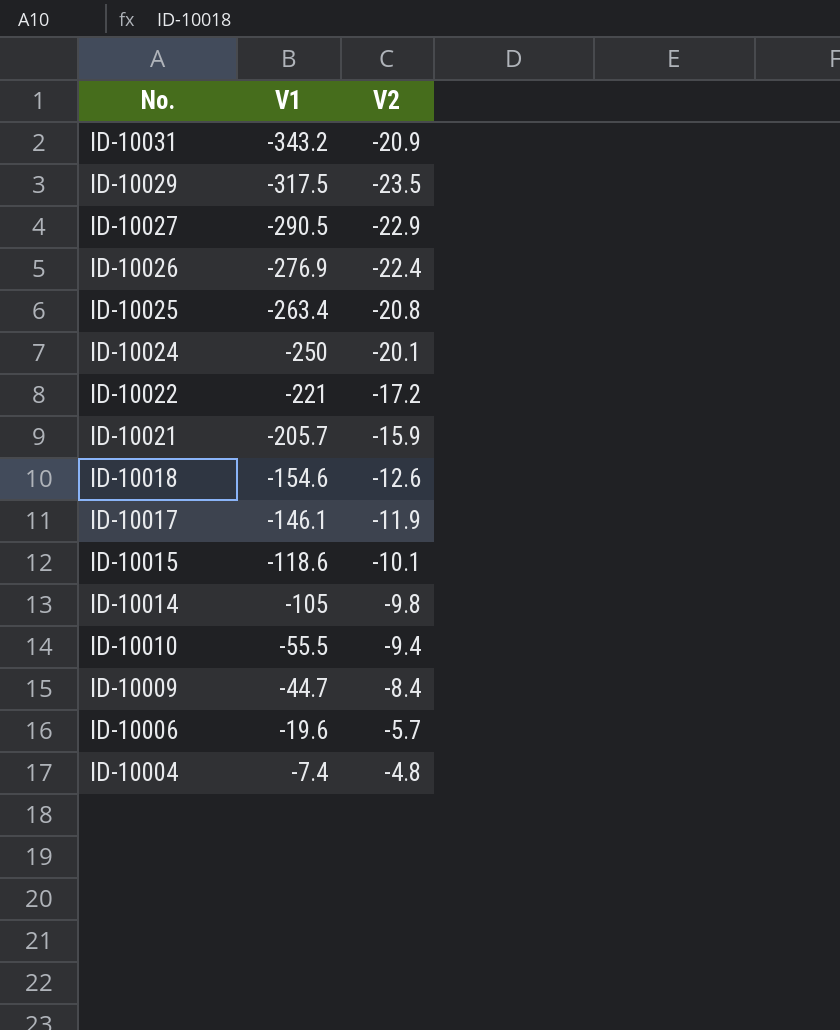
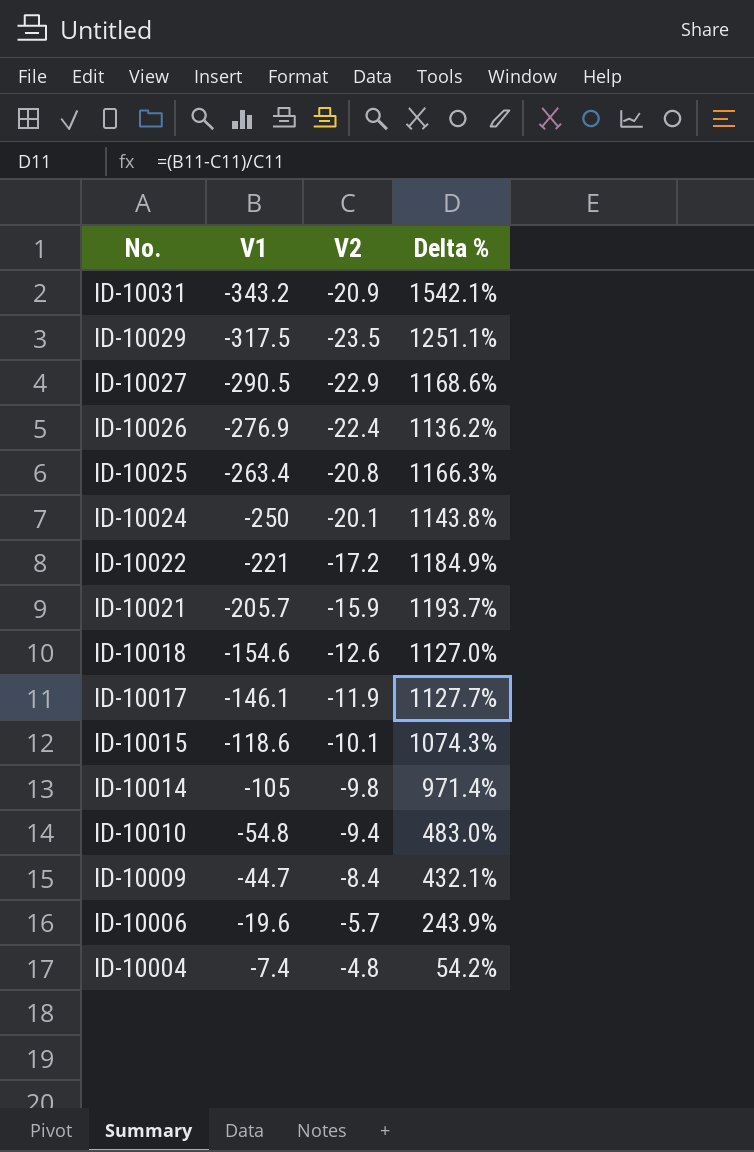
column Delta % | formula: none -> ([V1] - [V2]) / [V2]
ID-10010 | V1: -55.5 -> -54.8

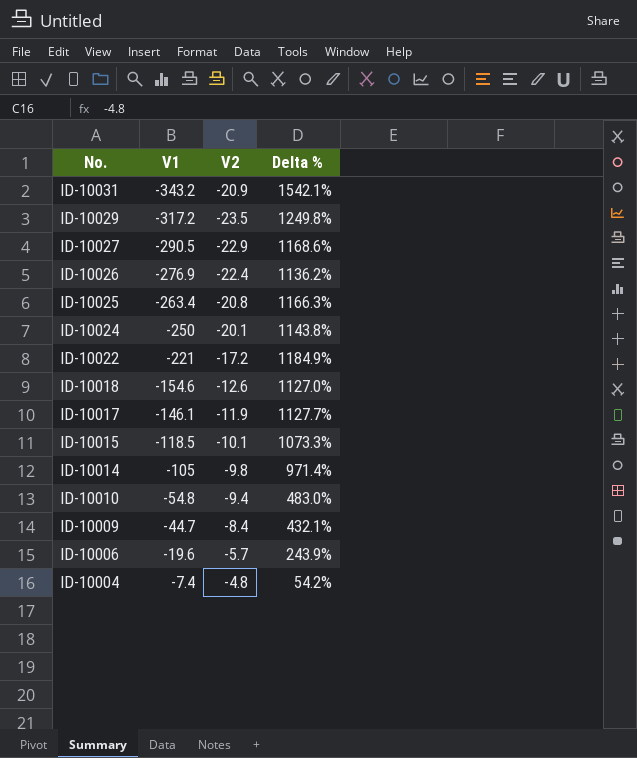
row ID-10021: -205.7 | -15.9 | 1193.7% -> none
ID-10029 | V1: -317.5 -> -317.2
ID-10029 | Delta %: 1251.1% -> 1249.8%
ID-10015 | V1: -118.6 -> -118.5
ID-10015 | Delta %: 1074.3% -> 1073.3%

